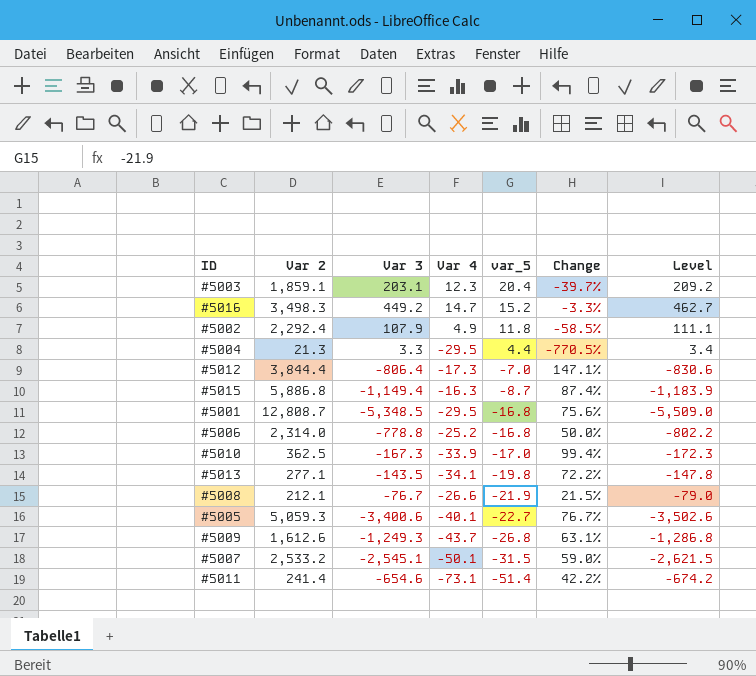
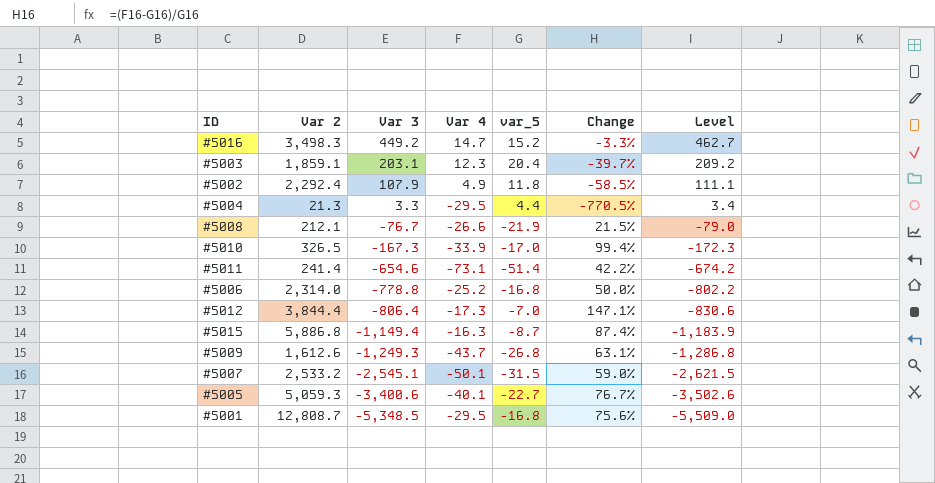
row order: var_5 descending -> Var 3 descending
row #5013: 277.1 | -143.5 | -34.1 | -19.8 | 72.2% | -147.8 -> none
#5010 | Var 2: 362.5 -> 326.5

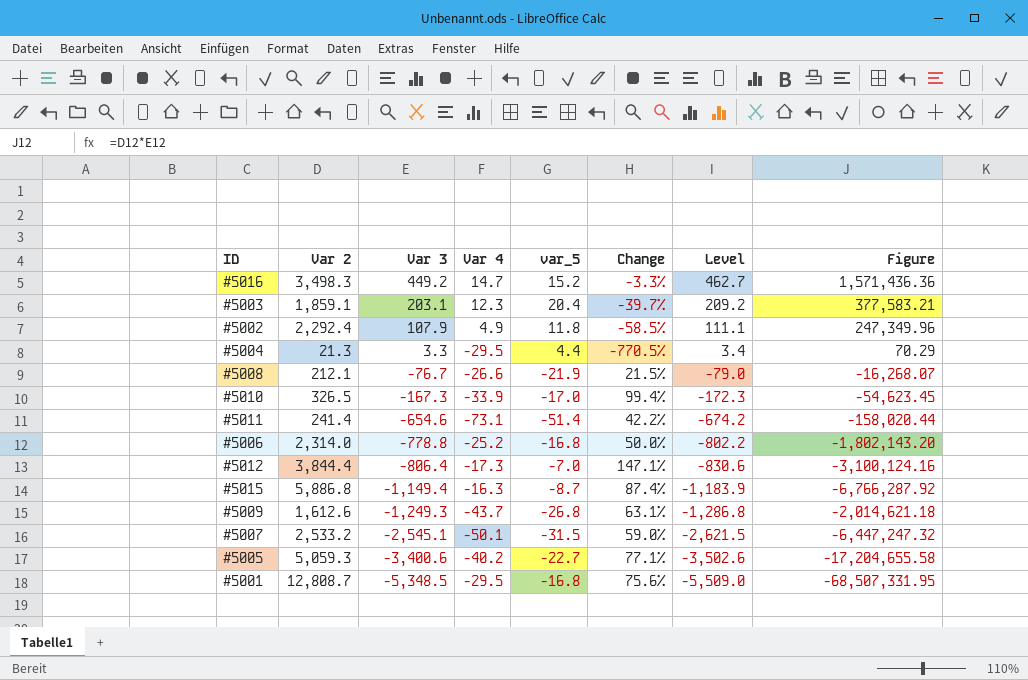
column Figure | formula: none -> [Var 2] * [Var 3]
#5005 | Var 4: -40.1 -> -40.2
#5005 | Change: 76.7% -> 77.1%

